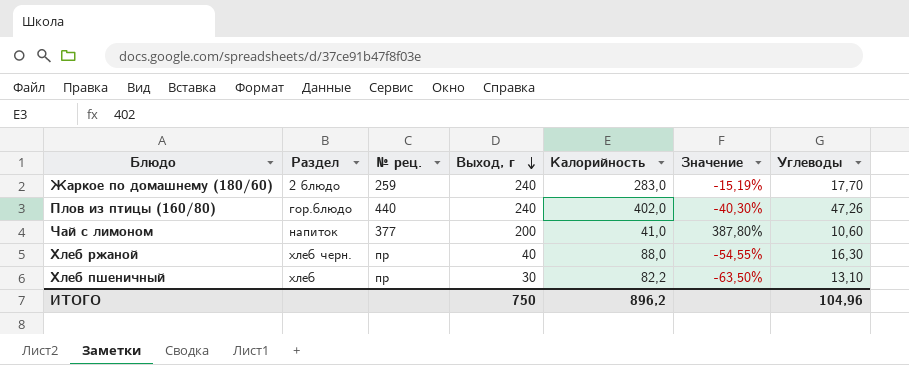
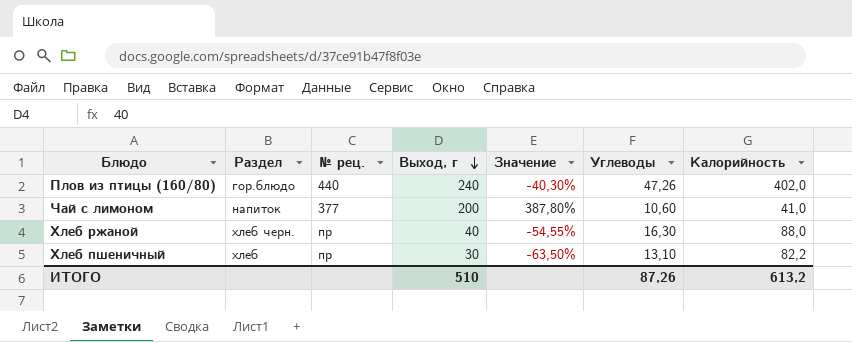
column Калорийность | position: 5 -> 7
row Жаркое по домашнему (180/60): 2 блюдо | 259 | 240 | 283,0 | -15,19% | 17,70 -> none
ИТОГО | Выход, г: 750 -> 510
ИТОГО | Углеводы: 104,96 -> 87,26
ИТОГО | Калорийность: 896,2 -> 613,2

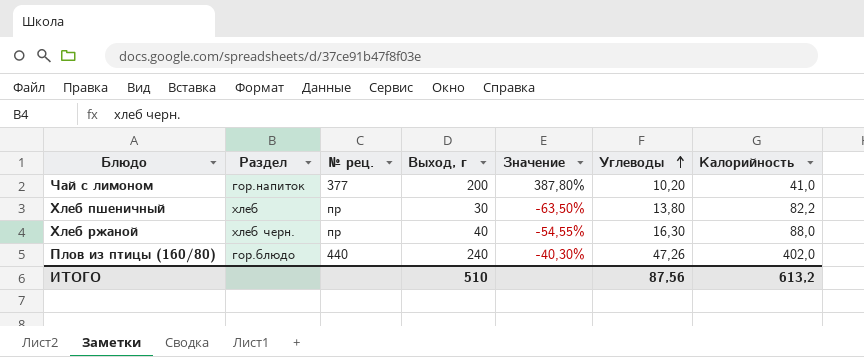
row order: Выход, г descending -> Углеводы ascending
Чай с лимоном | Раздел: напиток -> гор.напиток
Чай с лимоном | Углеводы: 10,60 -> 10,20
Хлеб пшеничный | Углеводы: 13,10 -> 13,80
ИТОГО | Углеводы: 87,26 -> 87,56

